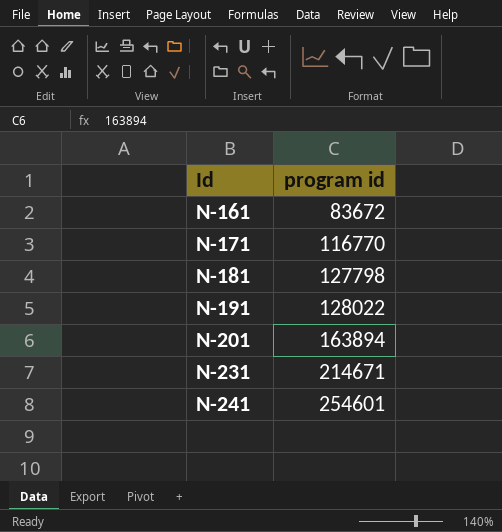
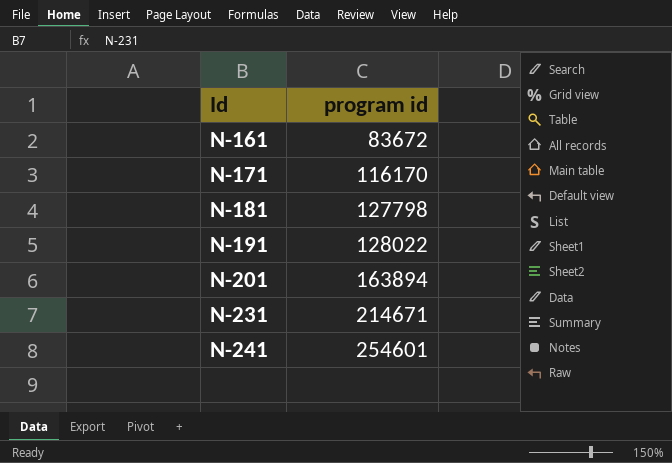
N-171 | program id: 116770 -> 116170

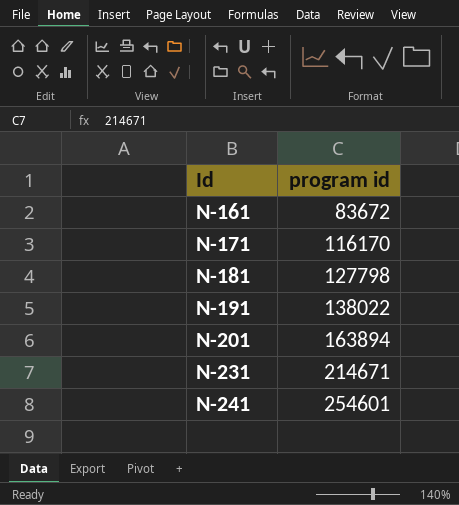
N-191 | program id: 128022 -> 138022

